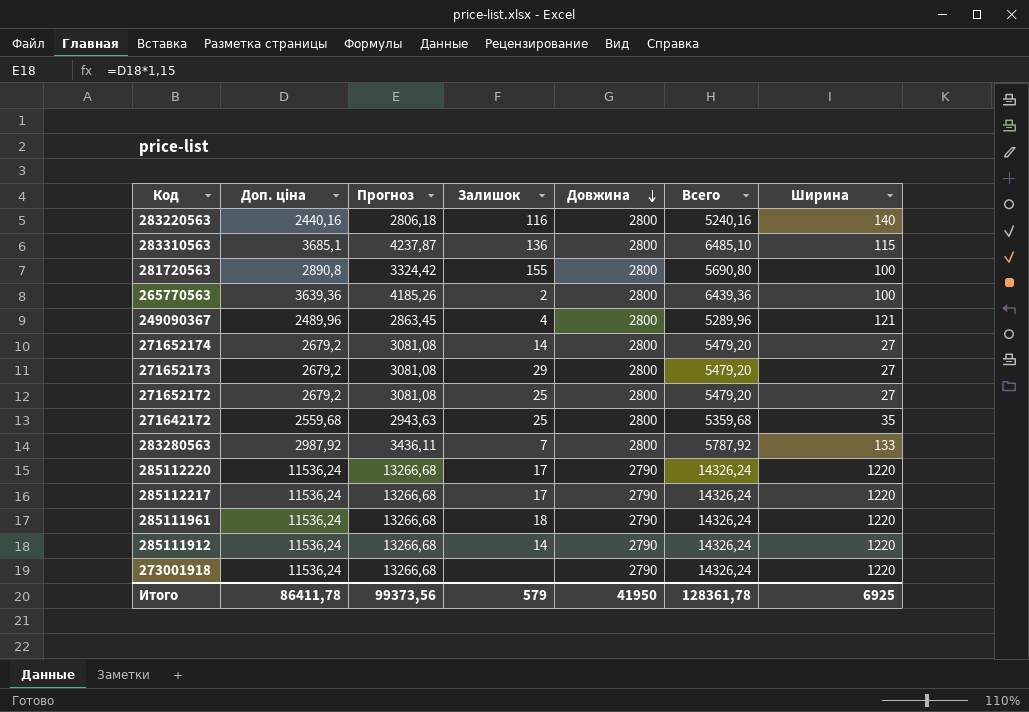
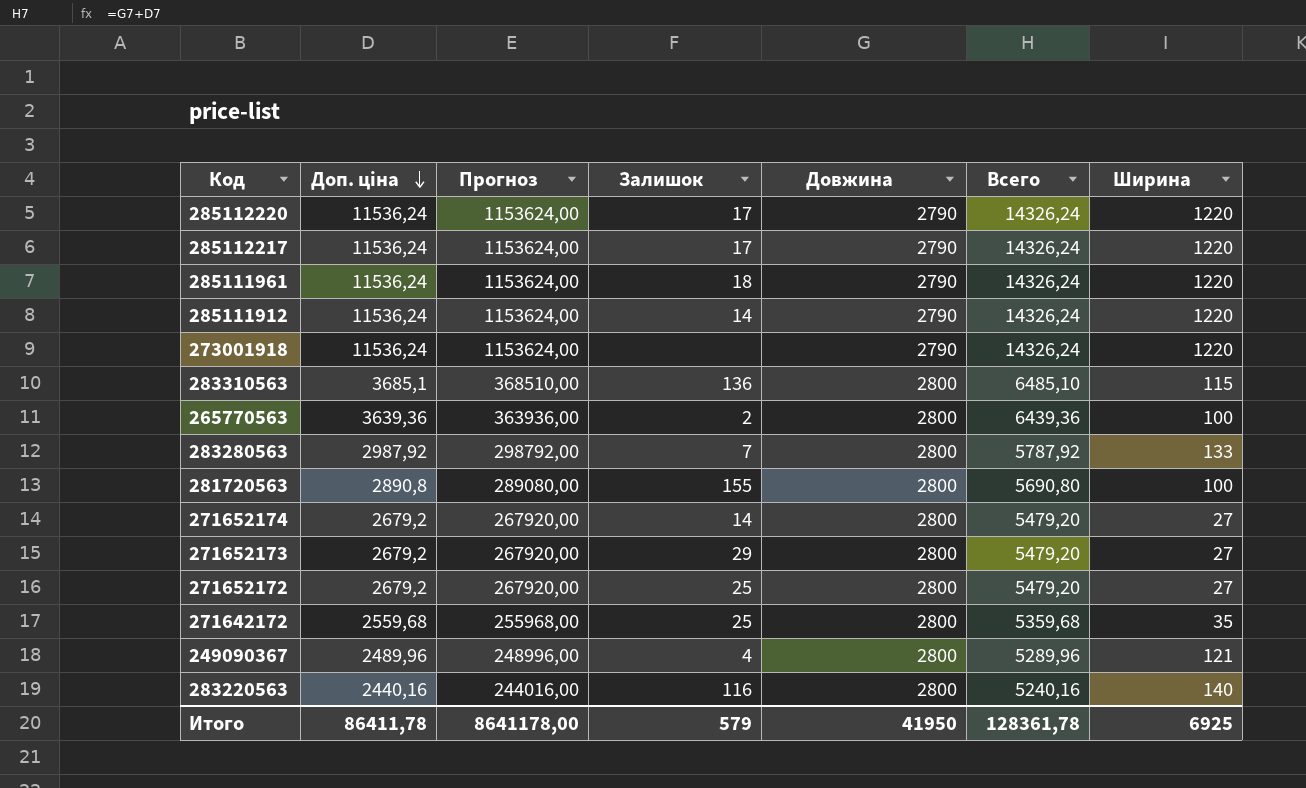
row order: Довжина descending -> Доп. ціна descending
column Прогноз | formula: [Доп. ціна] * 1,15 -> [Доп. ціна] * 100
Итого | Прогноз: 99373,56 -> 8641178,00

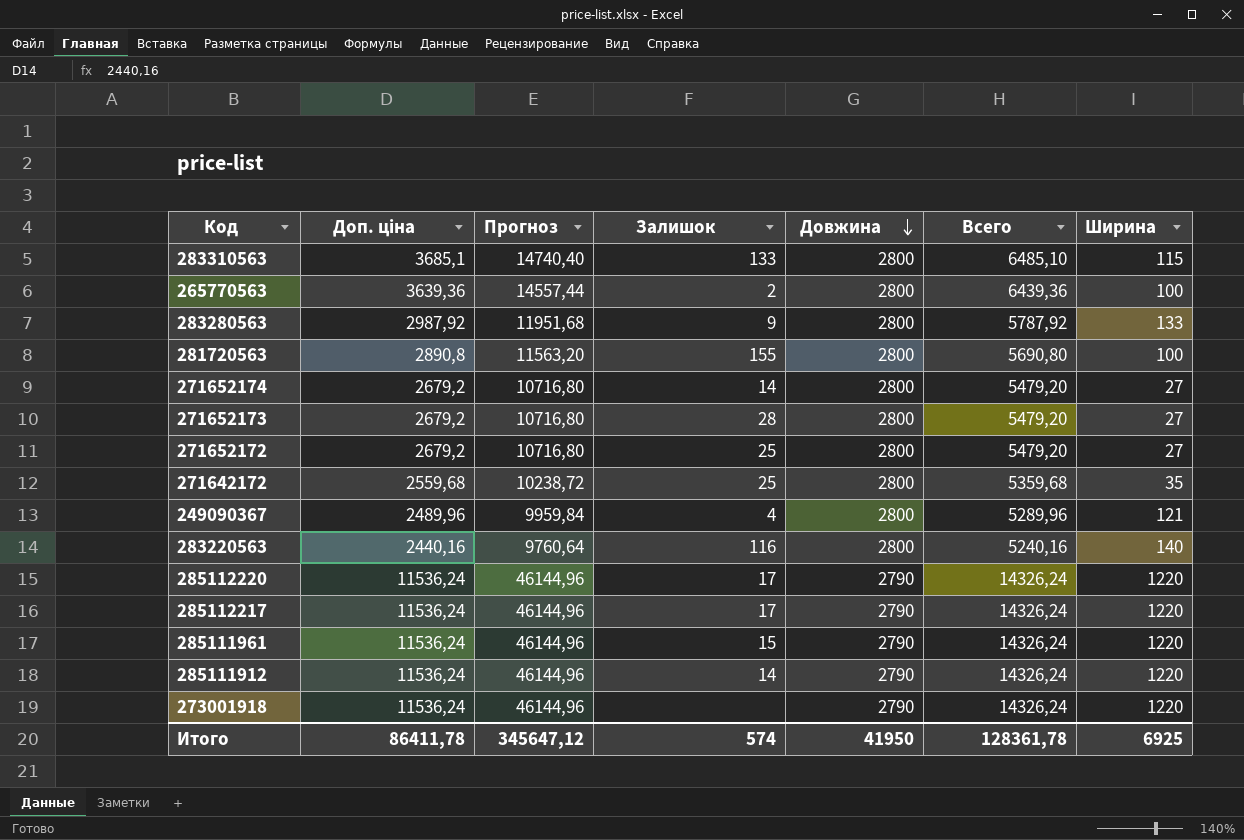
row order: Доп. ціна descending -> Довжина descending
column Прогноз | formula: [Доп. ціна] * 100 -> [Доп. ціна] * 4
283310563 | Залишок: 136 -> 133
283280563 | Залишок: 7 -> 9
271652173 | Залишок: 29 -> 28
285111961 | Залишок: 18 -> 15
Итого | Прогноз: 8641178,00 -> 345647,12
Итого | Залишок: 579 -> 574

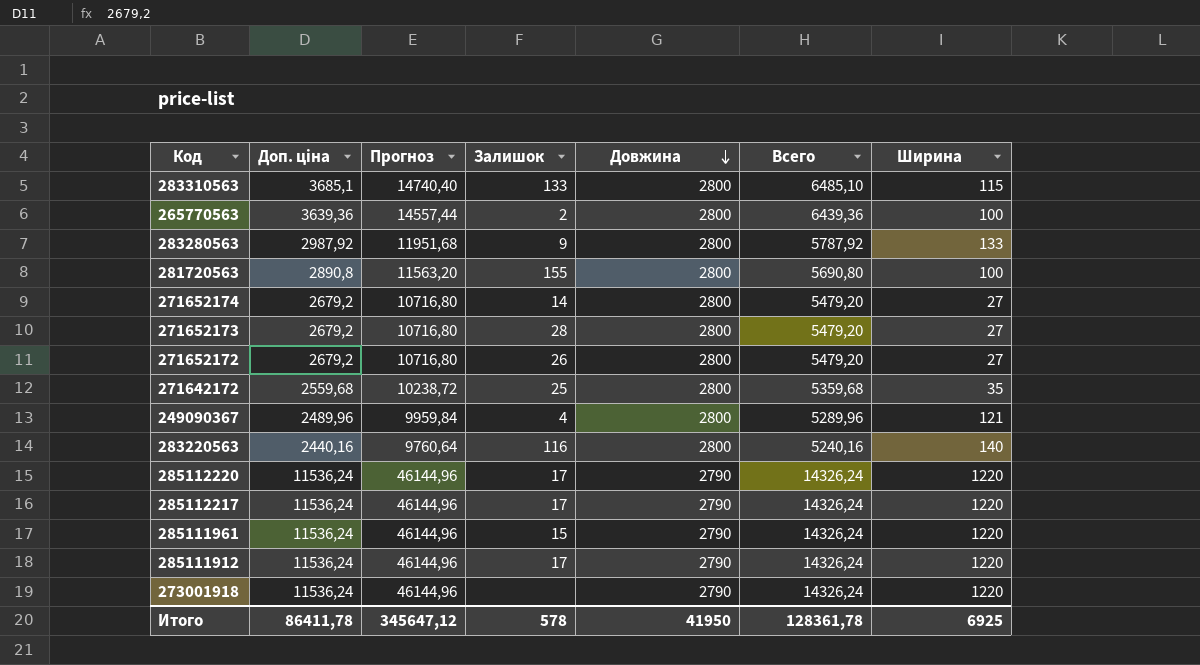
271652172 | Залишок: 25 -> 26
285111912 | Залишок: 14 -> 17
Итого | Залишок: 574 -> 578

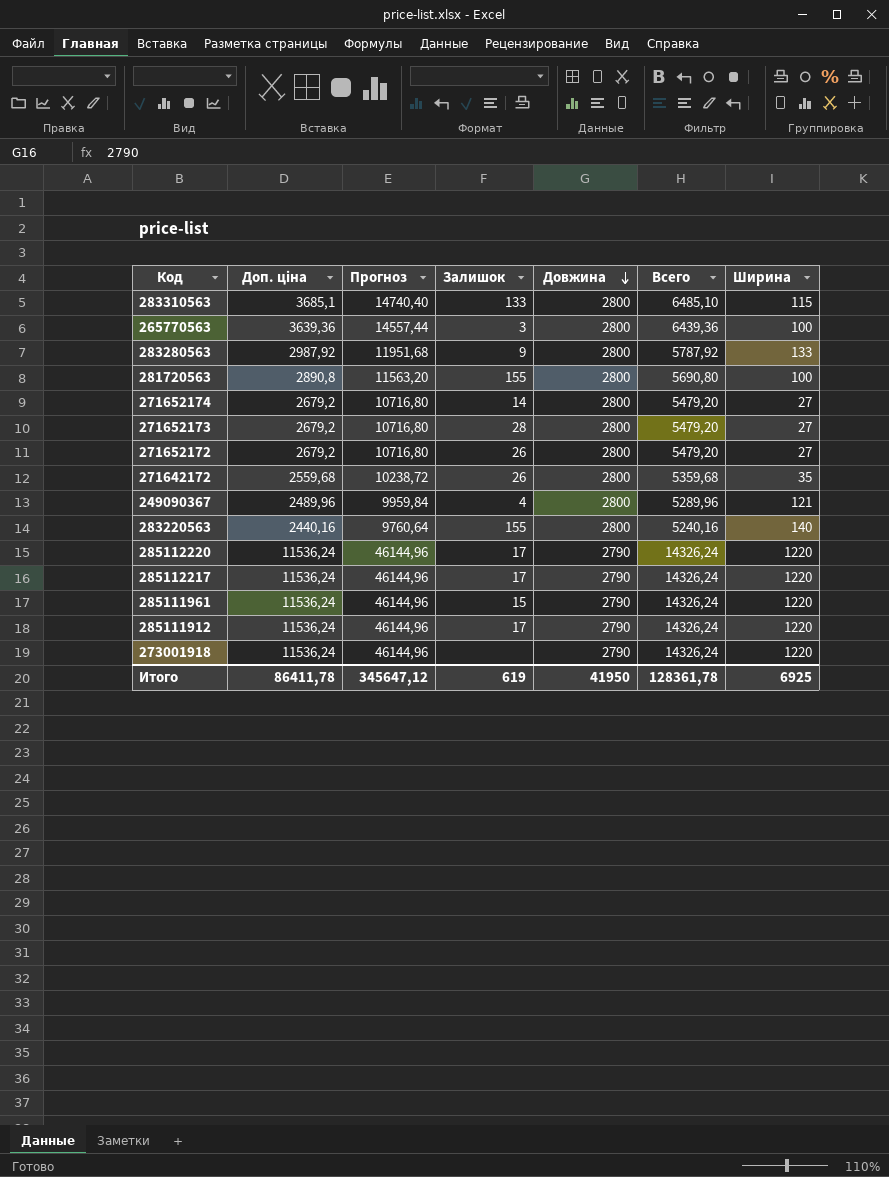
265770563 | Залишок: 2 -> 3
271642172 | Залишок: 25 -> 26
283220563 | Залишок: 116 -> 155
Итого | Залишок: 578 -> 619

